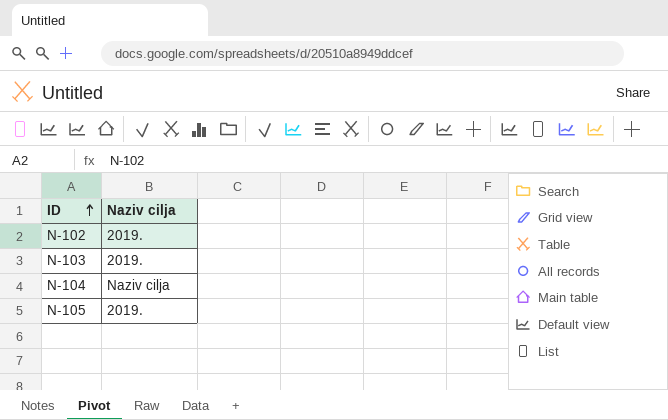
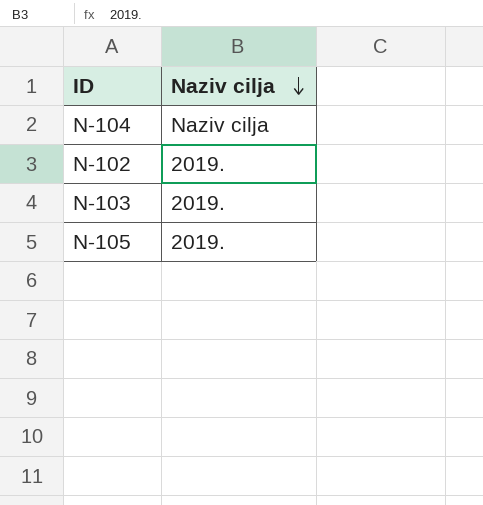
row order: ID ascending -> Naziv cilja descending

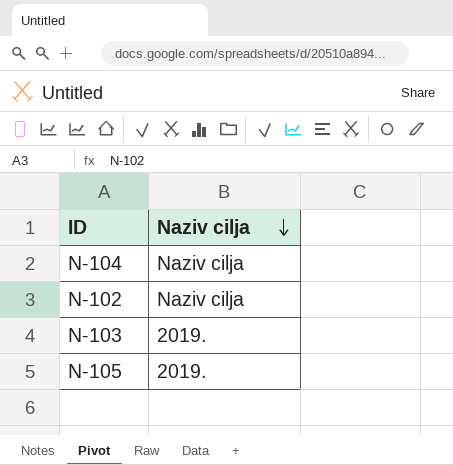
N-102 | Naziv cilja: 2019. -> Naziv cilja

